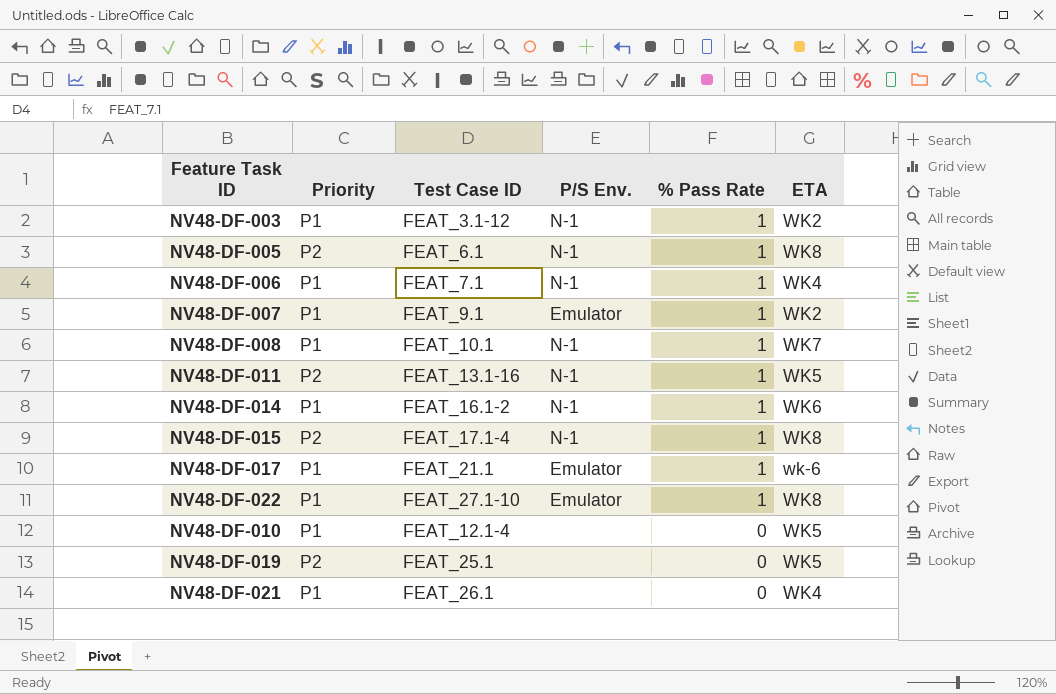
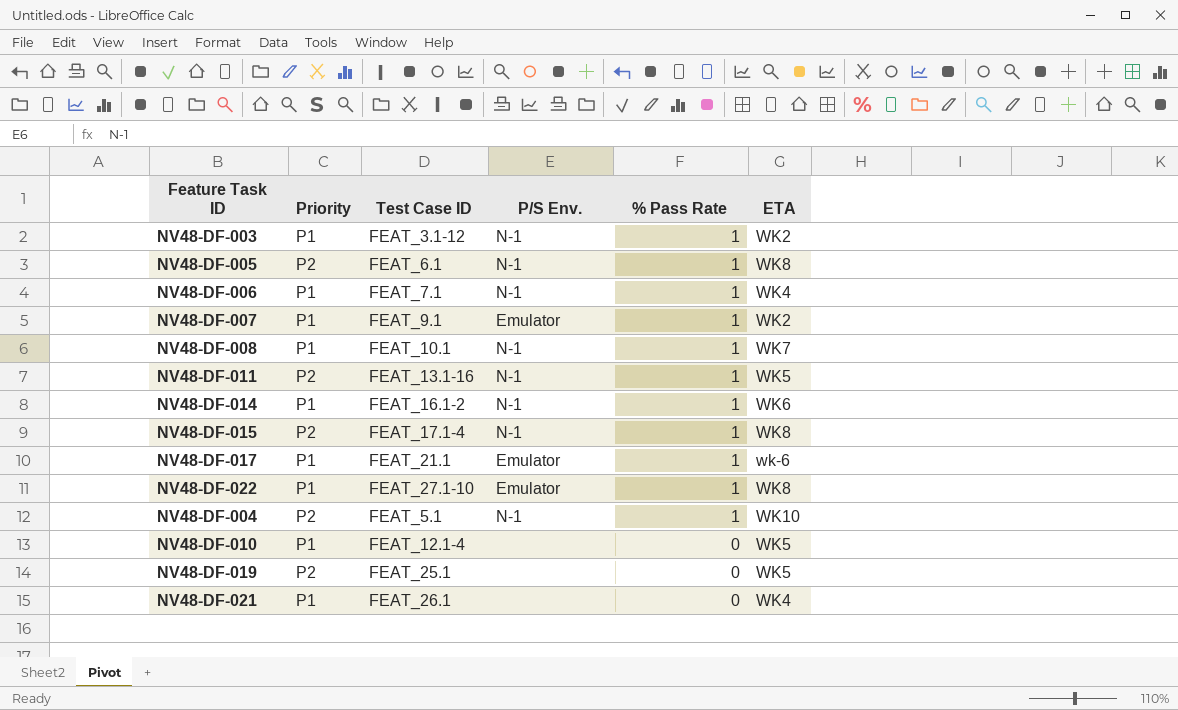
row NV48-DF-004: none -> P2 | FEAT_5.1 | N-1 | 1 | WK10

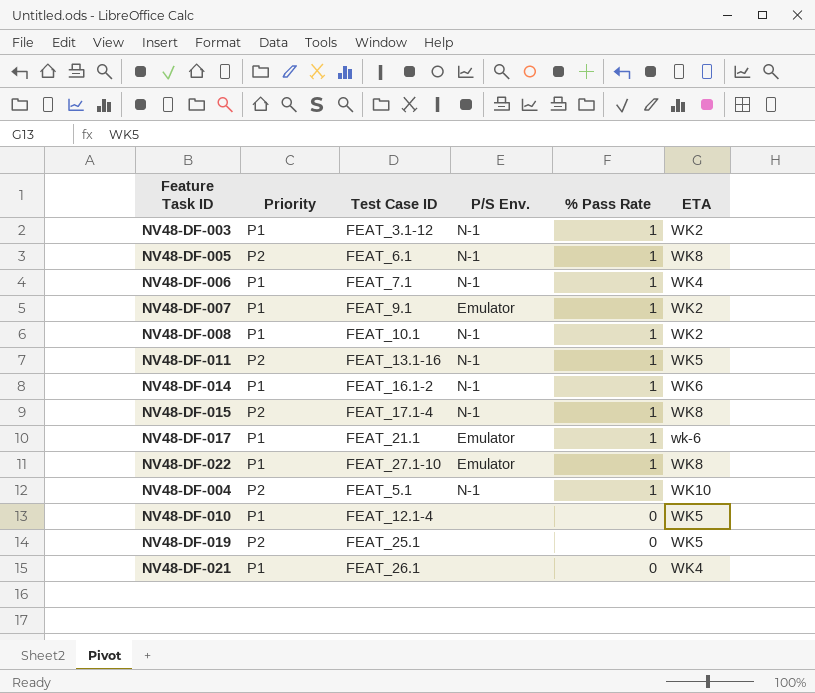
NV48-DF-008 | ETA: WK7 -> WK2

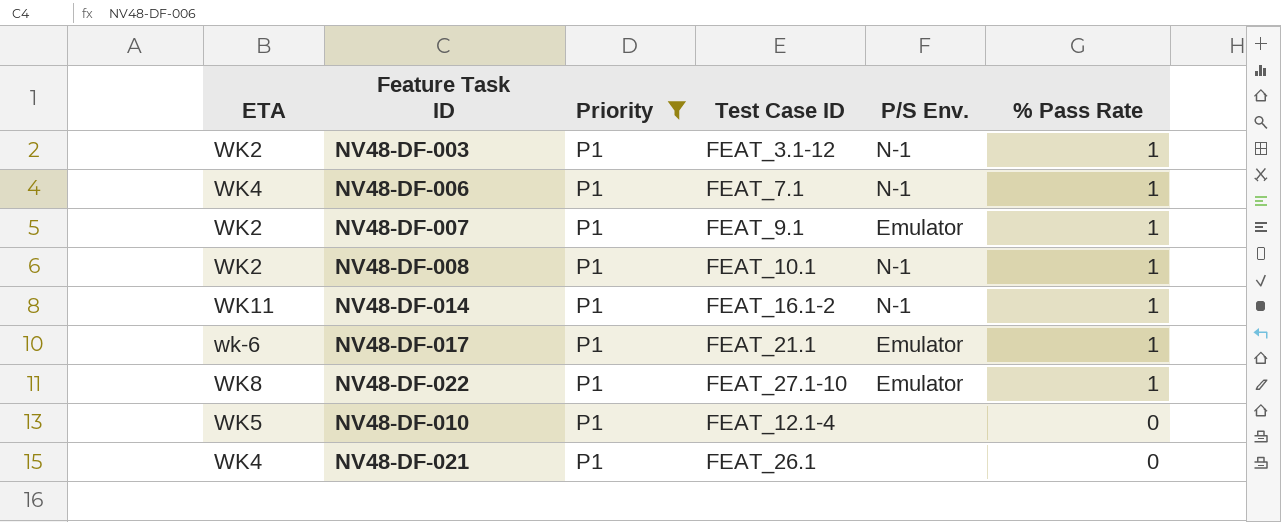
filter: none -> Priority = P1
column ETA | position: 6 -> 1
NV48-DF-014 | ETA: WK6 -> WK11

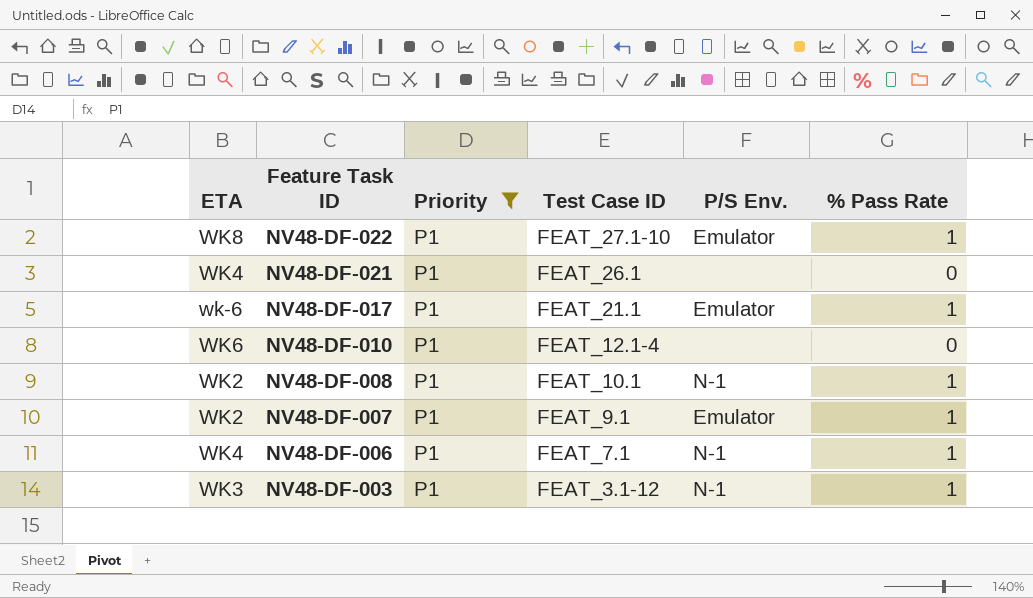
row order: % Pass Rate descending -> Feature Task ID descending
row NV48-DF-014: WK11 | P1 | FEAT_16.1-2 | N-1 | 1 -> none
NV48-DF-010 | ETA: WK5 -> WK6
NV48-DF-003 | ETA: WK2 -> WK3

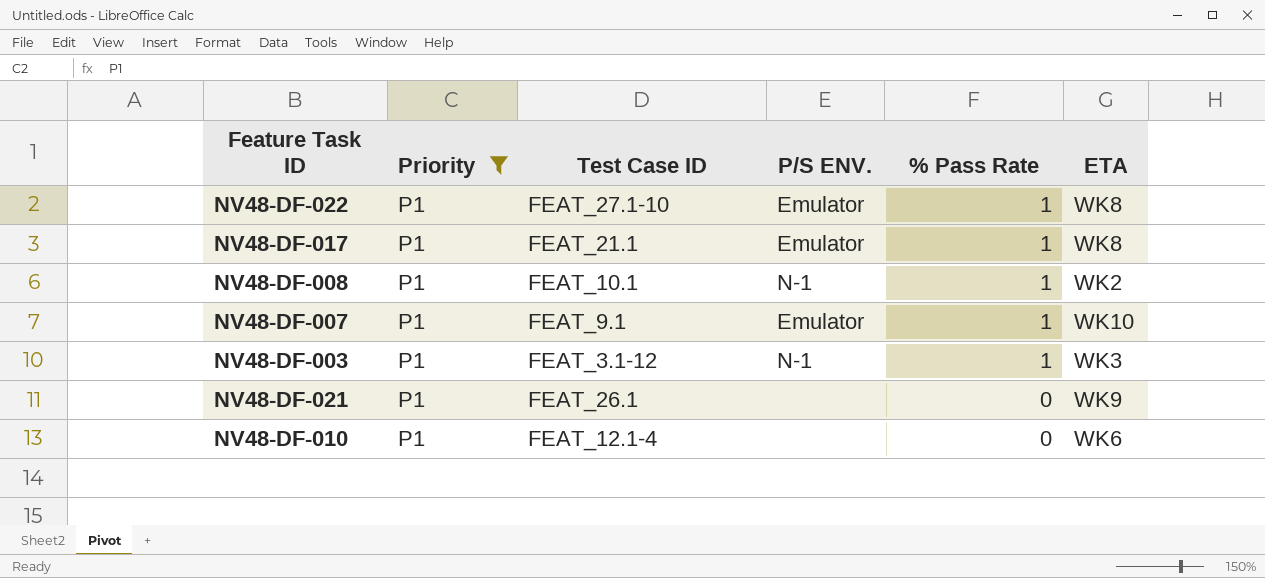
row order: Feature Task ID descending -> % Pass Rate descending
column name: P/S Env. -> P/S ENV.
column ETA | position: 1 -> 6
row NV48-DF-006: WK4 | P1 | FEAT_7.1 | N-1 | 1 -> none
NV48-DF-017 | ETA: wk-6 -> WK8
NV48-DF-007 | ETA: WK2 -> WK10
NV48-DF-021 | ETA: WK4 -> WK9

